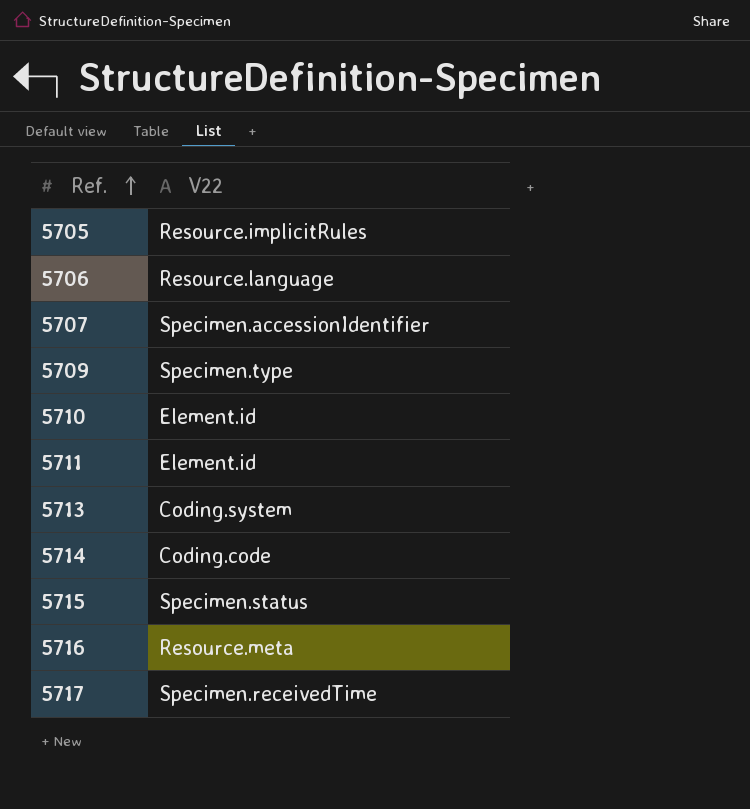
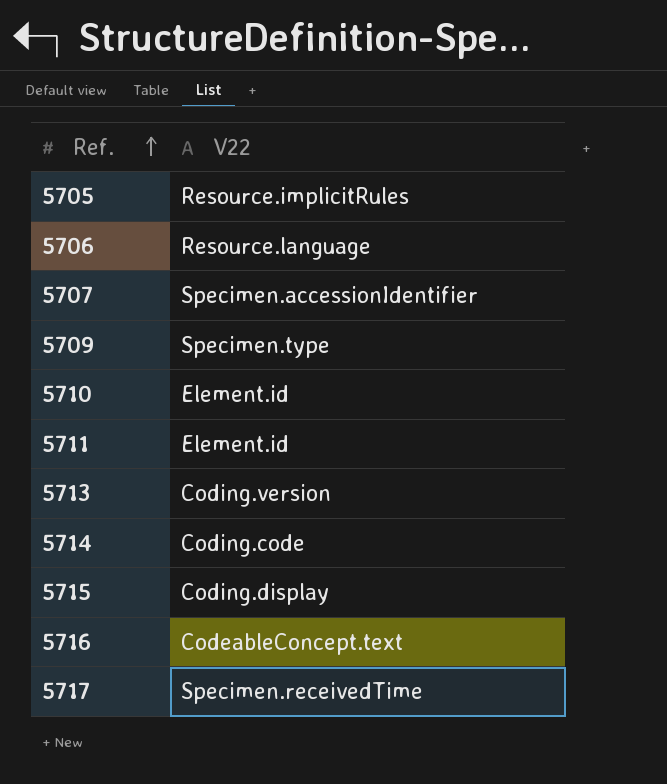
5713 | V22: Coding.system -> Coding.version
5715 | V22: Specimen.status -> Coding.display
5716 | V22: Resource.meta -> CodeableConcept.text

